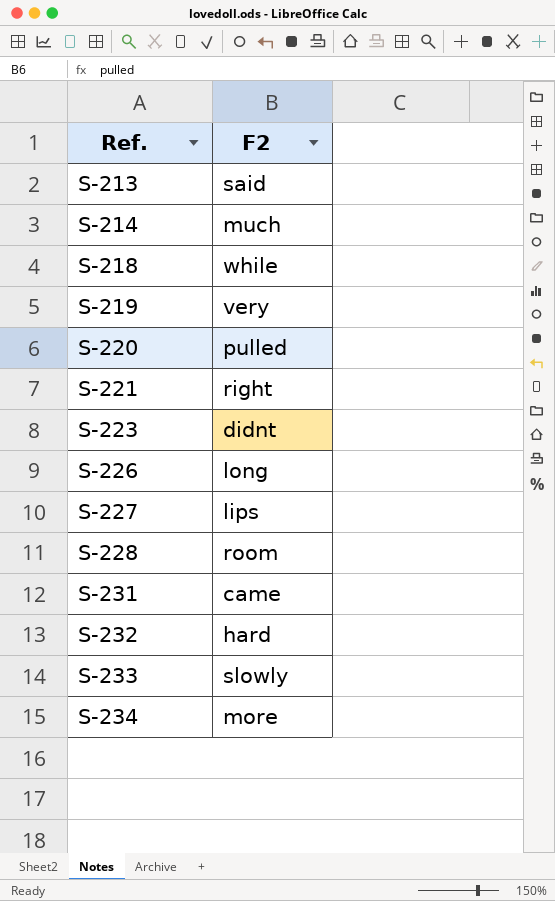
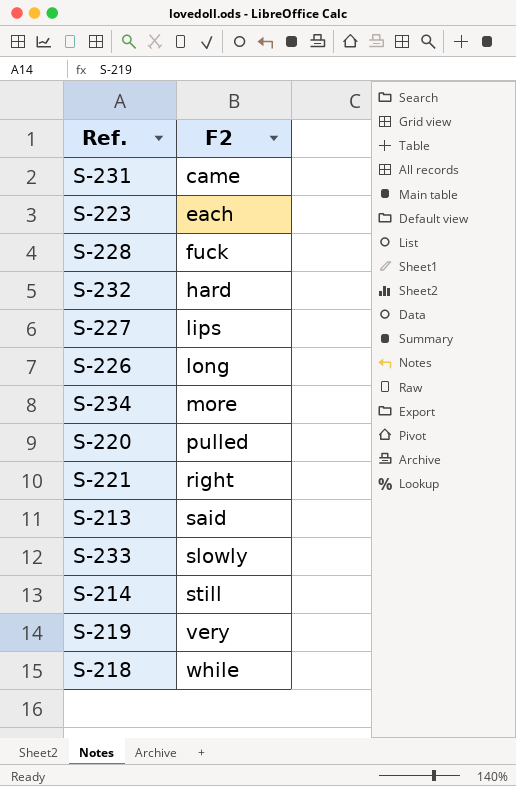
row order: Ref. ascending -> F2 ascending
S-223 | F2: didnt -> each
S-228 | F2: room -> fuck
S-214 | F2: much -> still

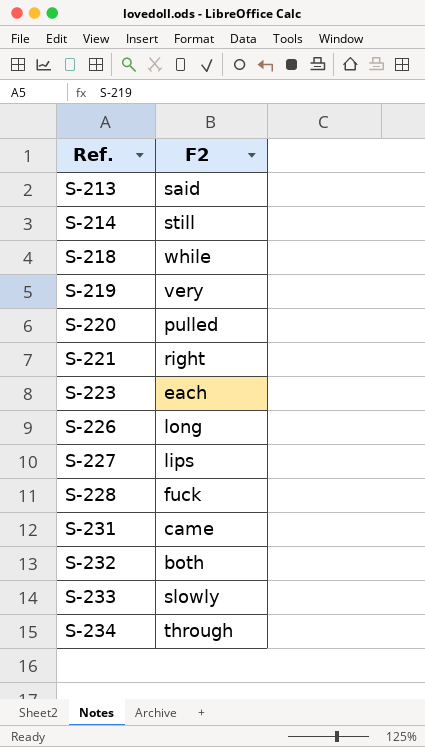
row order: F2 ascending -> Ref. ascending
S-232 | F2: hard -> both
S-234 | F2: more -> through

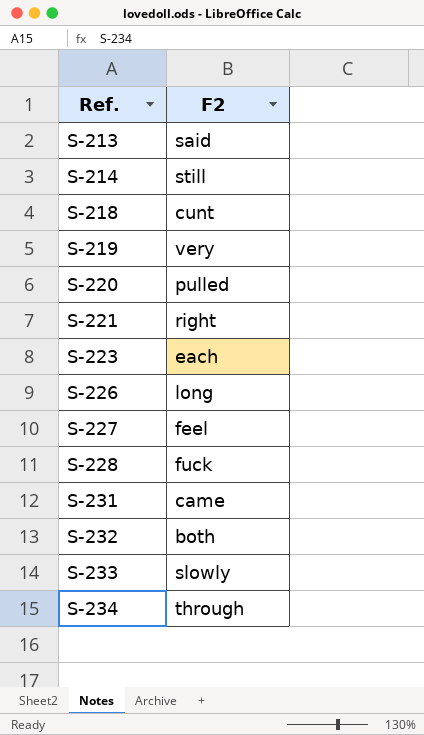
S-218 | F2: while -> cunt
S-227 | F2: lips -> feel

